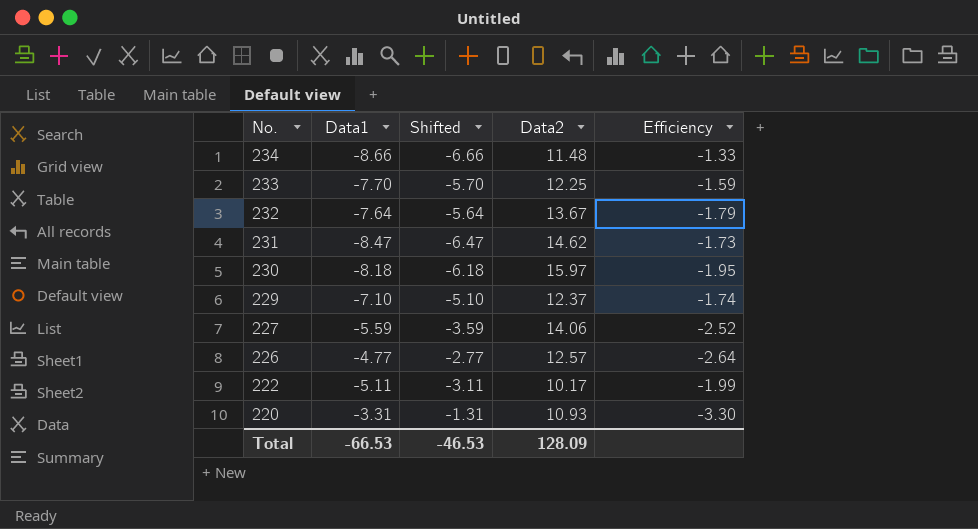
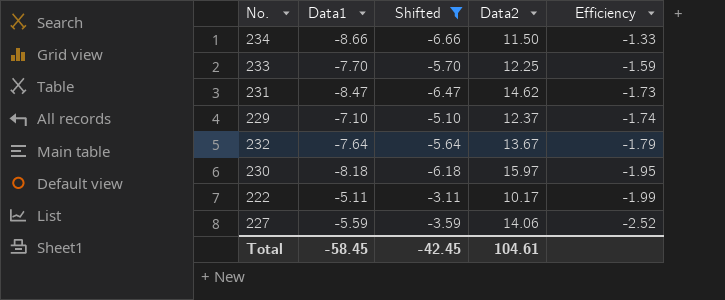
filter: none -> Shifted <= -3.11
row order: No. descending -> Efficiency descending
234 | Data2: 11.48 -> 11.50
Total | Data1: -66.53 -> -58.45
Total | Shifted: -46.53 -> -42.45
Total | Data2: 128.09 -> 104.61

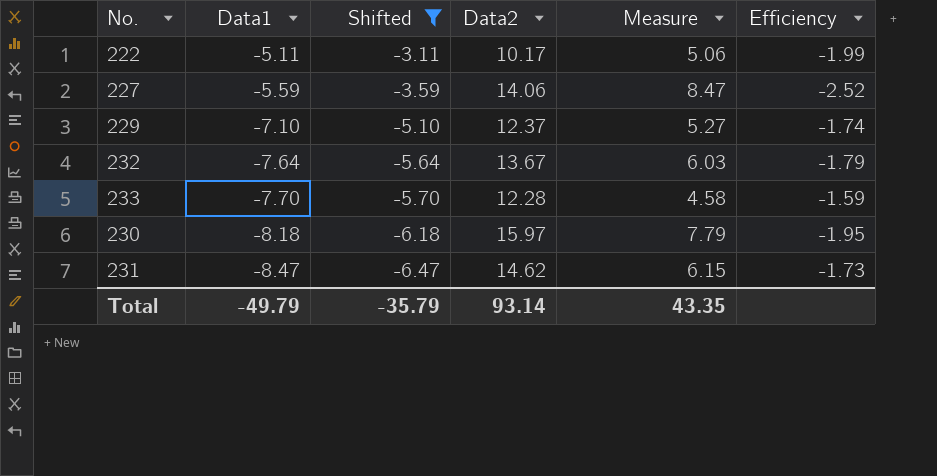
row order: Efficiency descending -> Data1 descending
column Measure | formula: none -> [Data1] + [Data2]
row 234: -8.66 | -6.66 | 11.50 | -1.33 -> none
233 | Data2: 12.25 -> 12.28
Total | Data1: -58.45 -> -49.79
Total | Shifted: -42.45 -> -35.79
Total | Data2: 104.61 -> 93.14

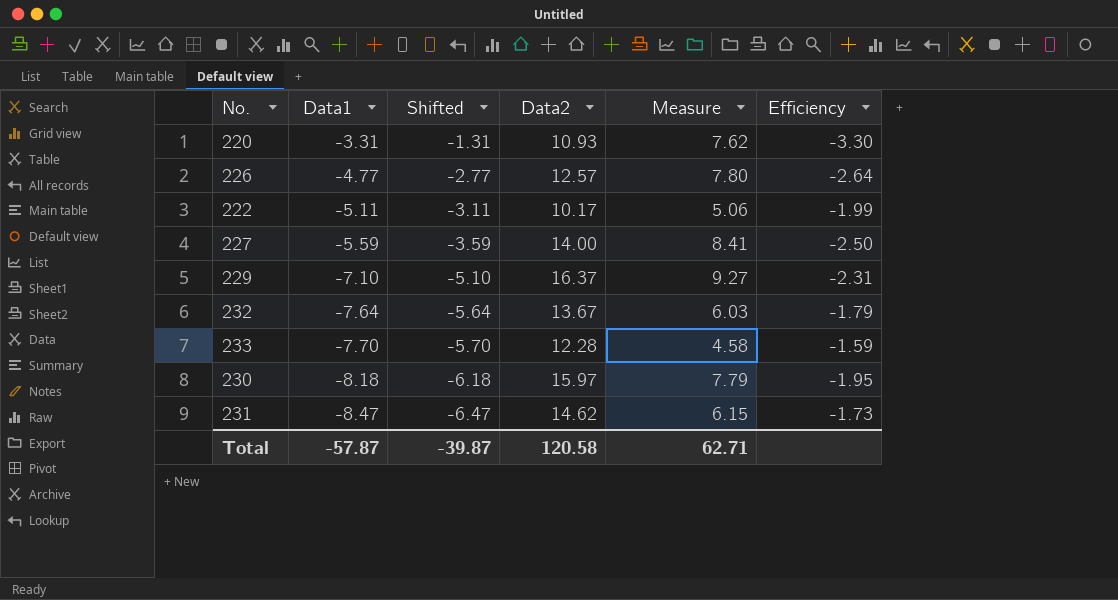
filter: Shifted <= -3.11 -> none
227 | Data2: 14.06 -> 14.00
227 | Measure: 8.47 -> 8.41
227 | Efficiency: -2.52 -> -2.50
229 | Data2: 12.37 -> 16.37
229 | Measure: 5.27 -> 9.27
229 | Efficiency: -1.74 -> -2.31
Total | Data1: -49.79 -> -57.87
Total | Shifted: -35.79 -> -39.87
Total | Data2: 93.14 -> 120.58
Total | Measure: 43.35 -> 62.71

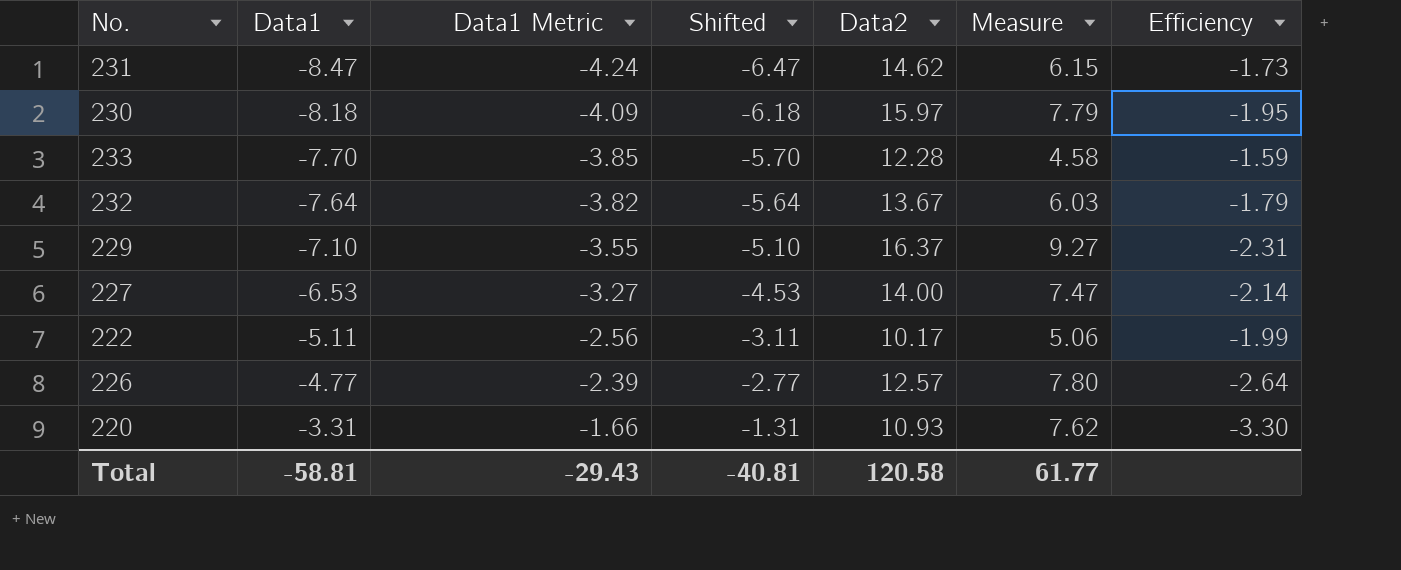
row order: Data1 descending -> Data1 ascending
column Data1 Metric | formula: none -> [Data1] * 0.5
227 | Data1: -5.59 -> -6.53
227 | Shifted: -3.59 -> -4.53
227 | Measure: 8.41 -> 7.47
227 | Efficiency: -2.50 -> -2.14
Total | Data1: -57.87 -> -58.81
Total | Shifted: -39.87 -> -40.81
Total | Measure: 62.71 -> 61.77

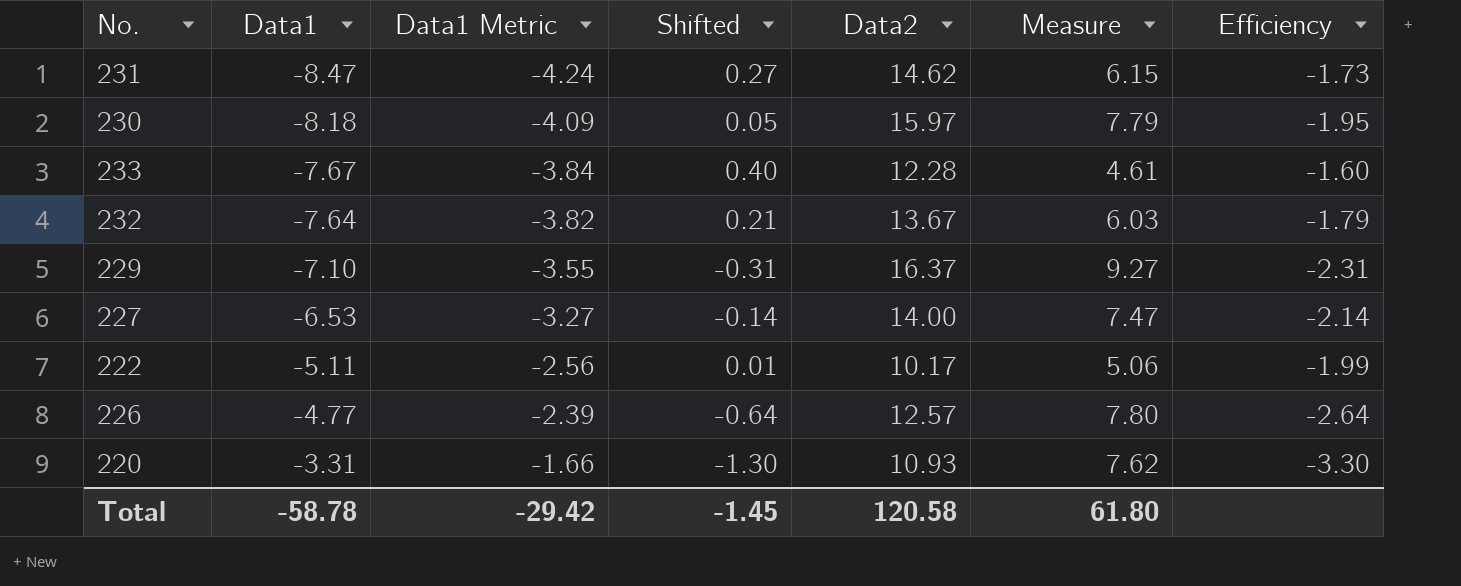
column Shifted | formula: [Data1] + 2 -> [Efficiency] + 2
233 | Data1: -7.70 -> -7.67
233 | Data1 Metric: -3.85 -> -3.84
233 | Measure: 4.58 -> 4.61
233 | Efficiency: -1.59 -> -1.60
Total | Data1: -58.81 -> -58.78
Total | Data1 Metric: -29.43 -> -29.42
Total | Shifted: -40.81 -> -1.45
Total | Measure: 61.77 -> 61.80

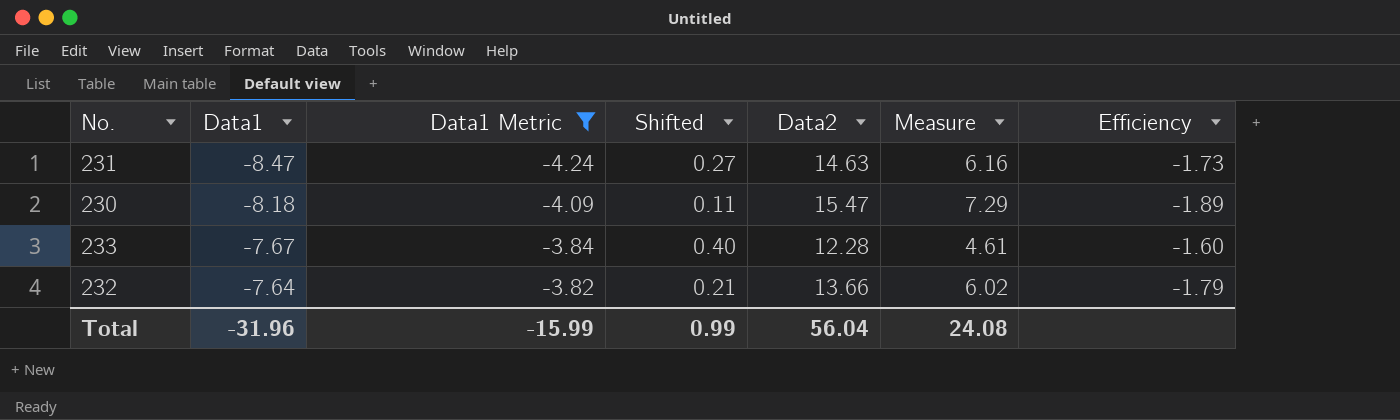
filter: none -> Data1 Metric <= -3.82
231 | Data2: 14.62 -> 14.63
231 | Measure: 6.15 -> 6.16
230 | Shifted: 0.05 -> 0.11
230 | Data2: 15.97 -> 15.47
230 | Measure: 7.79 -> 7.29
230 | Efficiency: -1.95 -> -1.89
232 | Data2: 13.67 -> 13.66
232 | Measure: 6.03 -> 6.02
Total | Data1: -58.78 -> -31.96
Total | Data1 Metric: -29.42 -> -15.99
Total | Shifted: -1.45 -> 0.99
Total | Data2: 120.58 -> 56.04
Total | Measure: 61.80 -> 24.08

